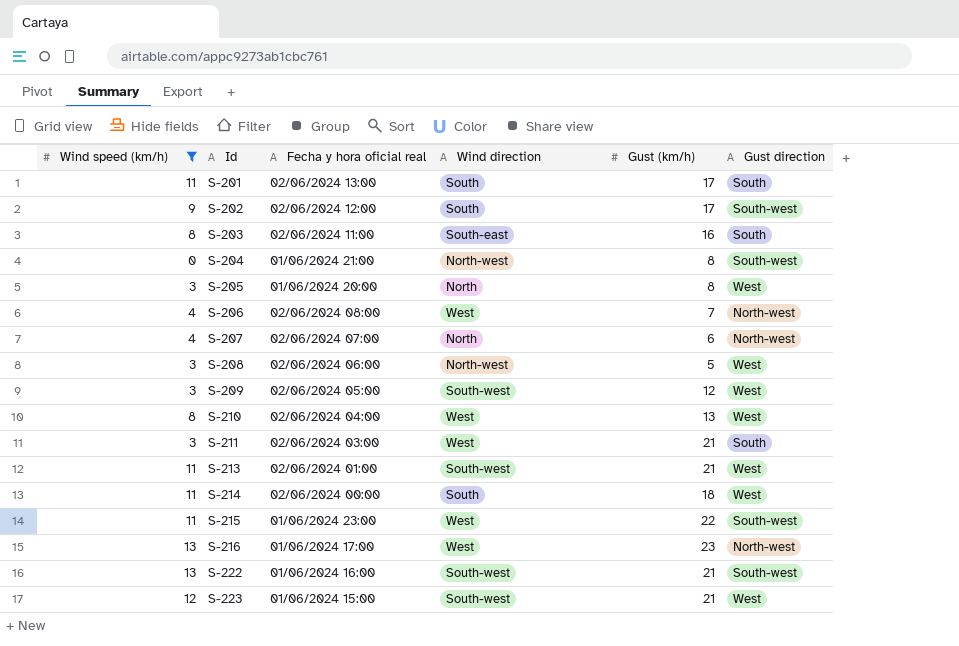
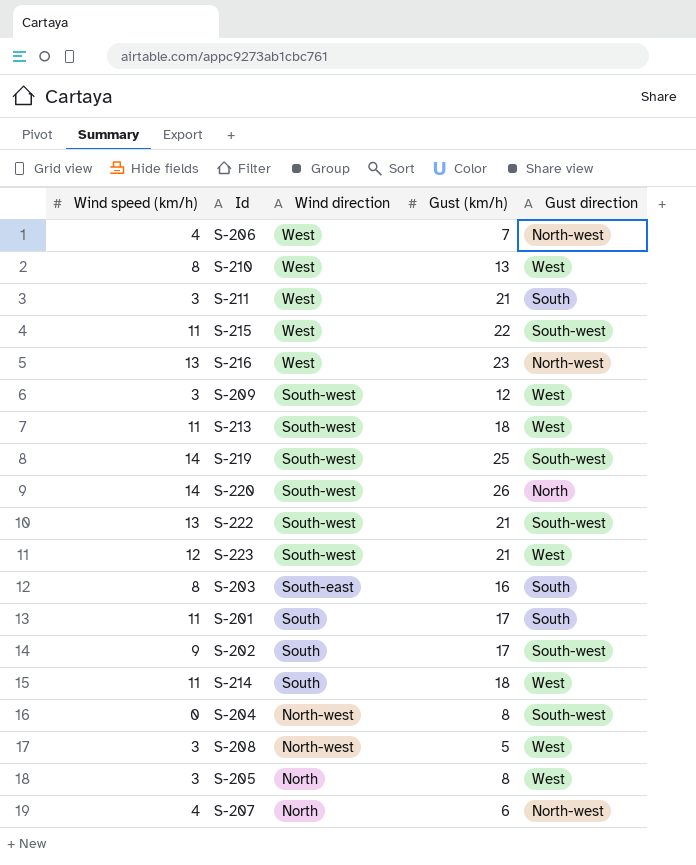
filter: Wind speed (km/h) != 14 -> none
row order: Id ascending -> Wind direction descending
column Fecha y hora oficial real | position: 3 -> none
S-213 | Gust (km/h): 21 -> 18

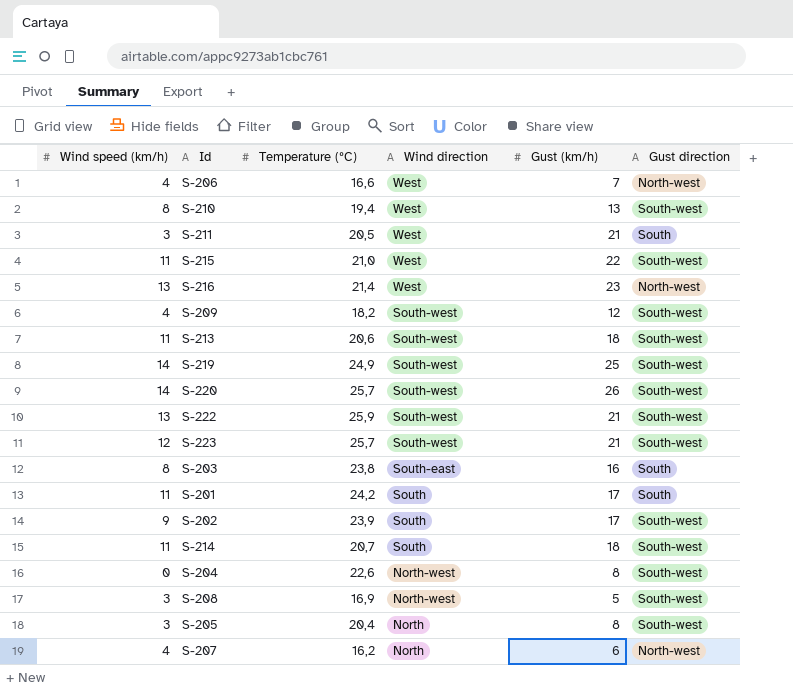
column Temperature (ºC) | position: none -> 3
S-210 | Gust direction: West -> South-west
S-209 | Wind speed (km/h): 3 -> 4
S-209 | Gust direction: West -> South-west
S-213 | Gust direction: West -> South-west
S-220 | Gust direction: North -> South-west
S-223 | Gust direction: West -> South-west
S-214 | Gust direction: West -> South-west
S-208 | Gust direction: West -> South-west
S-205 | Gust direction: West -> South-west

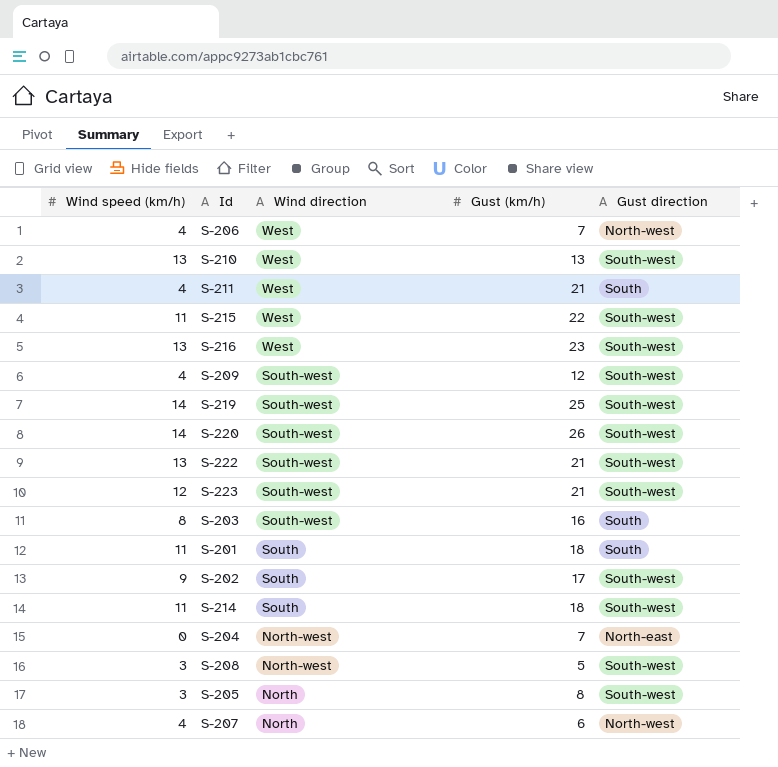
column Temperature (ºC) | position: 3 -> none
row S-213: 11 | 20,6 | South-west | 18 | South-west -> none
S-210 | Wind speed (km/h): 8 -> 13
S-211 | Wind speed (km/h): 3 -> 4
S-216 | Gust direction: North-west -> South-west
S-203 | Wind direction: South-east -> South-west
S-201 | Gust (km/h): 17 -> 18
S-204 | Gust (km/h): 8 -> 7
S-204 | Gust direction: South-west -> North-east

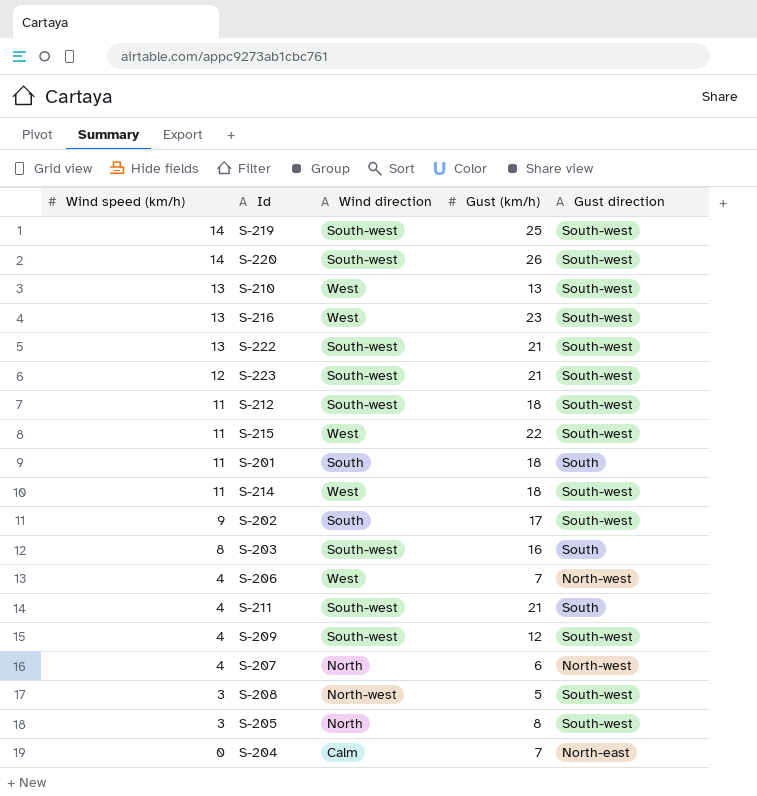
row order: Wind direction descending -> Wind speed (km/h) descending
row S-212: none -> 11 | South-west | 18 | South-west
S-214 | Wind direction: South -> West
S-211 | Wind direction: West -> South-west
S-204 | Wind direction: North-west -> Calm

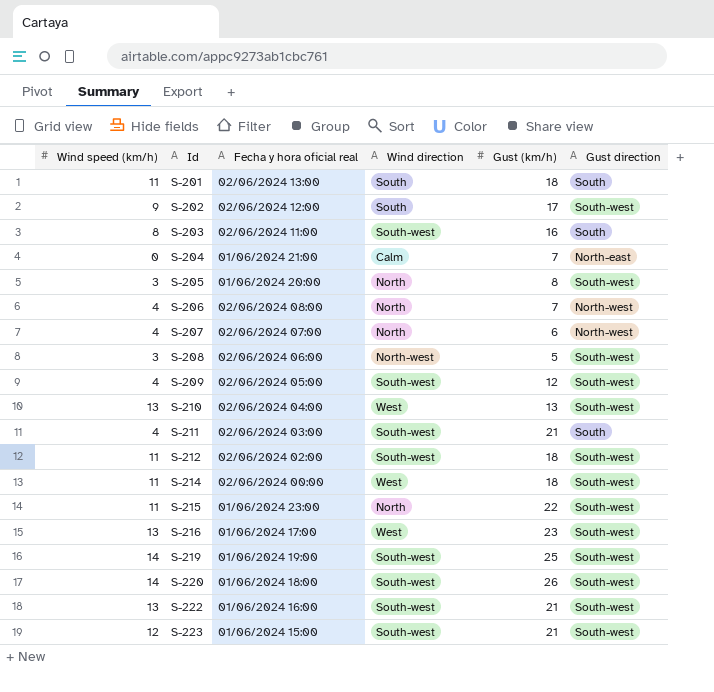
row order: Wind speed (km/h) descending -> Id ascending
column Fecha y hora oficial real | position: none -> 3
S-206 | Wind direction: West -> North
S-215 | Wind direction: West -> North

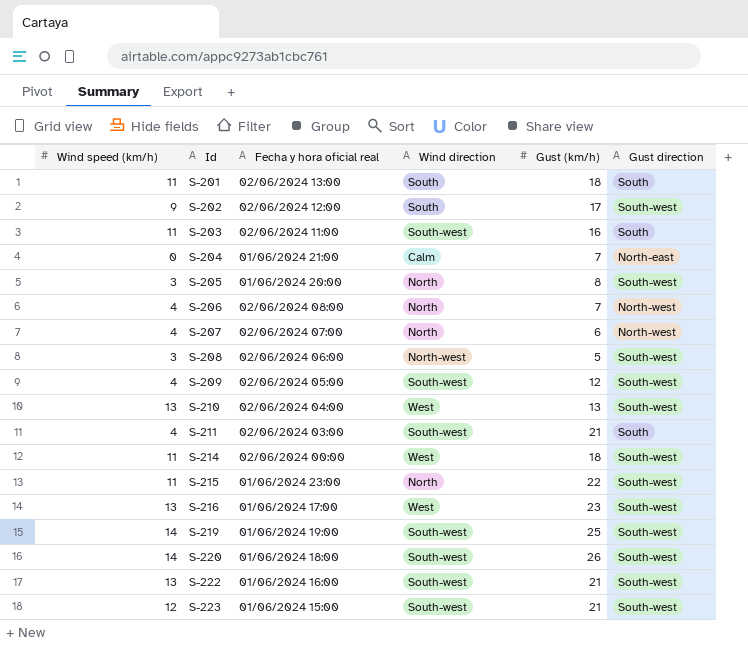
row S-212: 11 | 02/06/2024 02:00 | South-west | 18 | South-west -> none
S-203 | Wind speed (km/h): 8 -> 11

